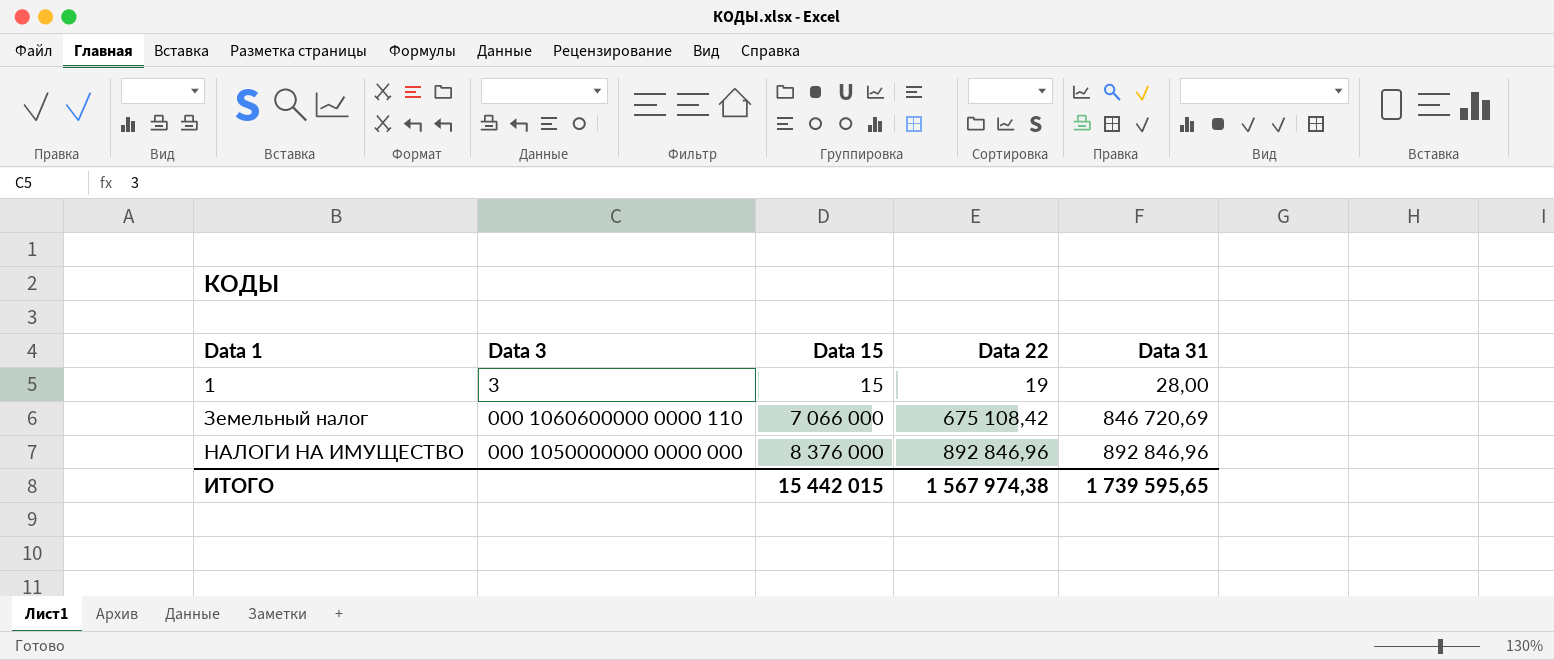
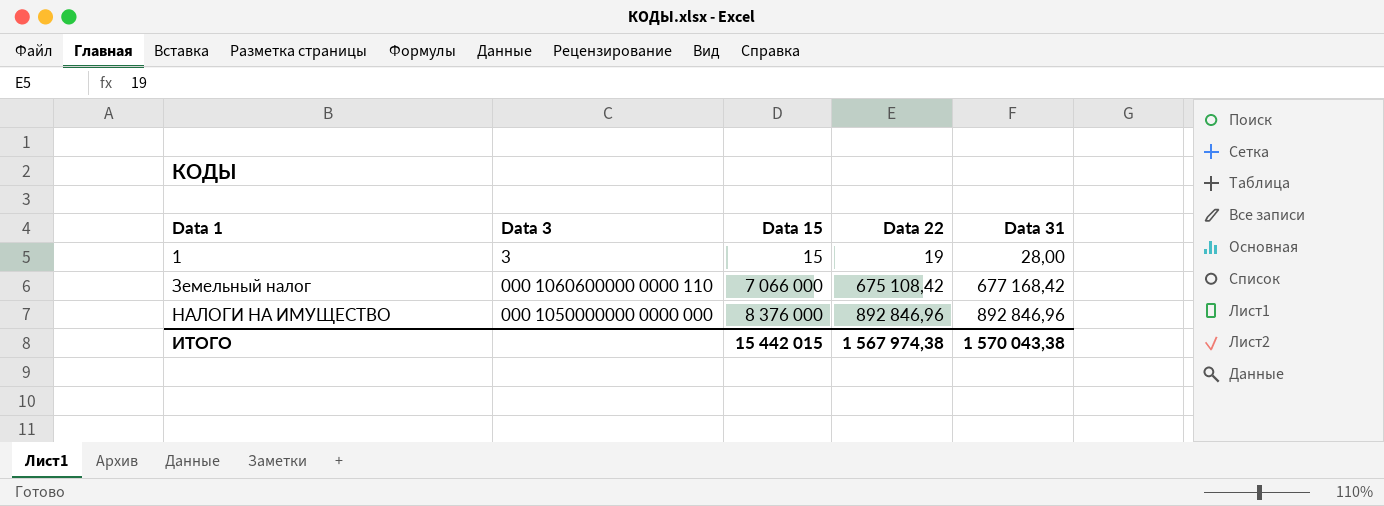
Земельный налог | Data 31: 846 720,69 -> 677 168,42
ИТОГО | Data 31: 1 739 595,65 -> 1 570 043,38

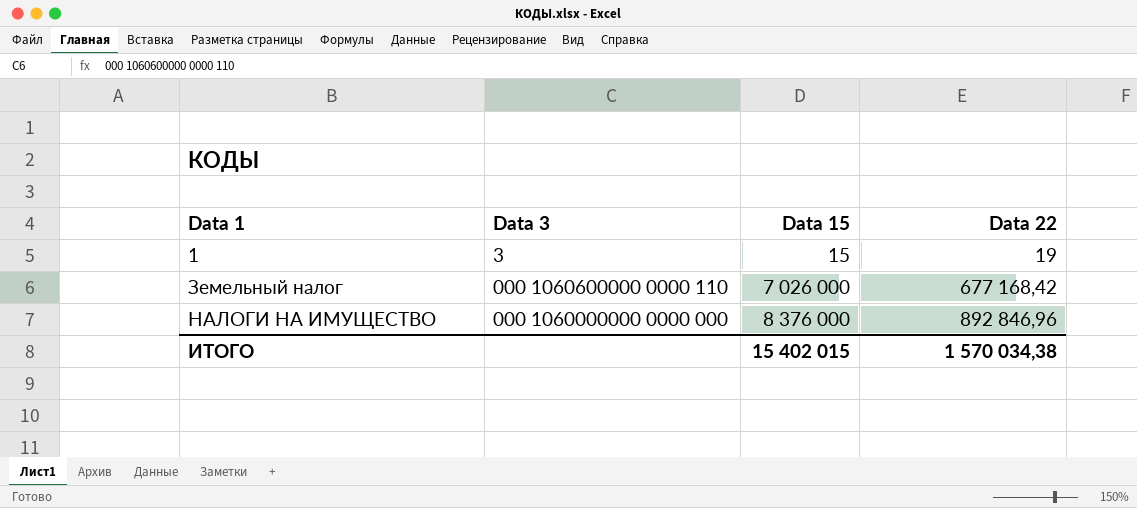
column Data 31 | position: 5 -> none
Земельный налог | Data 15: 7 066 000 -> 7 026 000
Земельный налог | Data 22: 675 108,42 -> 677 168,42
НАЛОГИ НА ИМУЩЕСТВО | Data 3: 000 1050000000 0000 000 -> 000 1060000000 0000 000
ИТОГО | Data 15: 15 442 015 -> 15 402 015
ИТОГО | Data 22: 1 567 974,38 -> 1 570 034,38

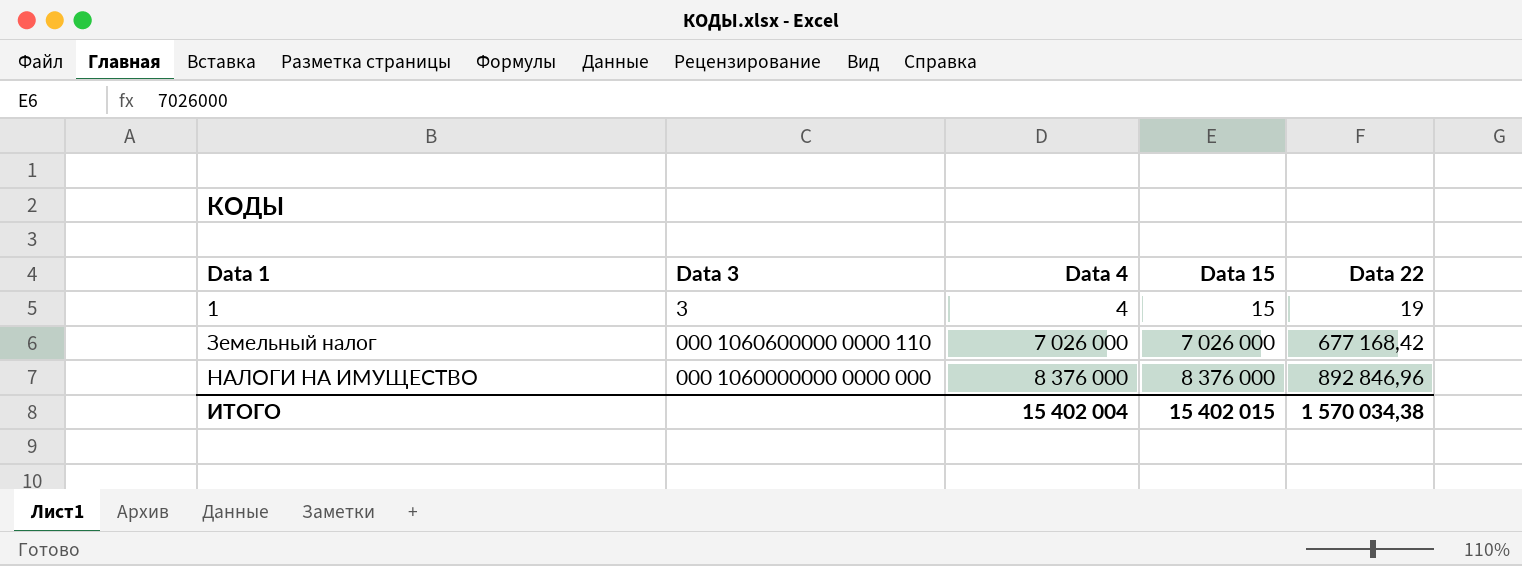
column Data 4 | position: none -> 3

